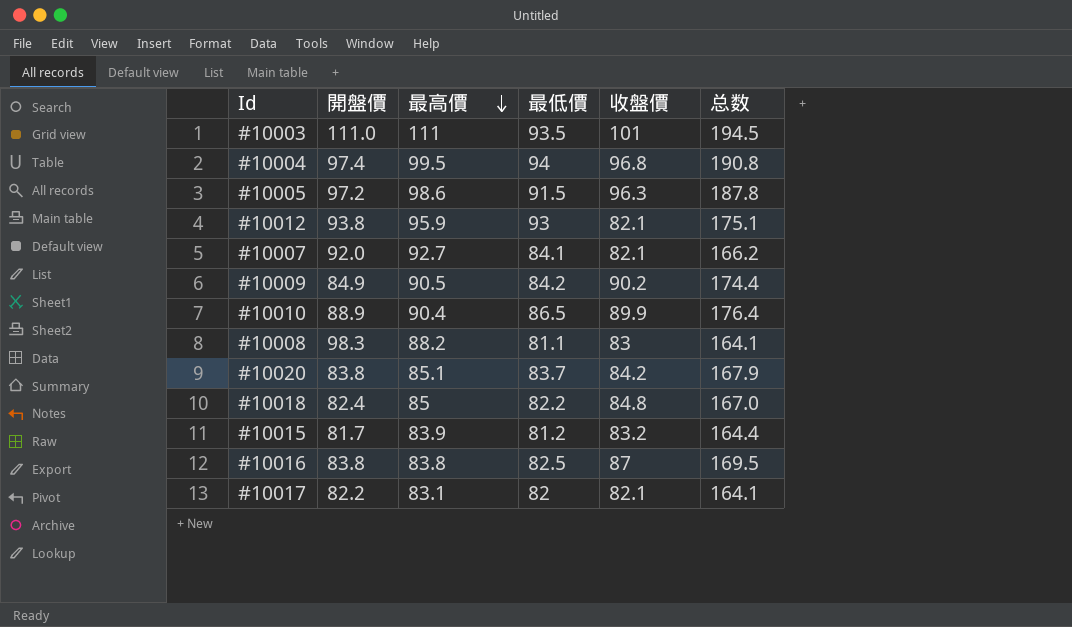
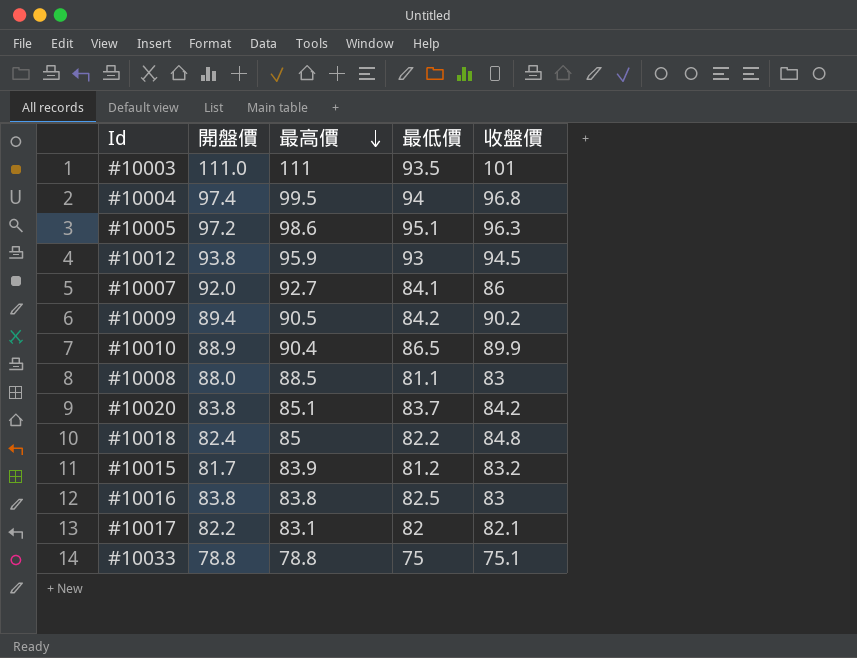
column 总数 | formula: [最低價] + [收盤價] -> none
#10005 | 最低價: 91.5 -> 95.1
#10012 | 收盤價: 82.1 -> 94.5
#10007 | 收盤價: 82.1 -> 86
#10009 | 開盤價: 84.9 -> 89.4
#10008 | 開盤價: 98.3 -> 88.0
#10008 | 最高價: 88.2 -> 88.5
#10016 | 收盤價: 87 -> 83
row #10033: none -> 78.8 | 78.8 | 75 | 75.1

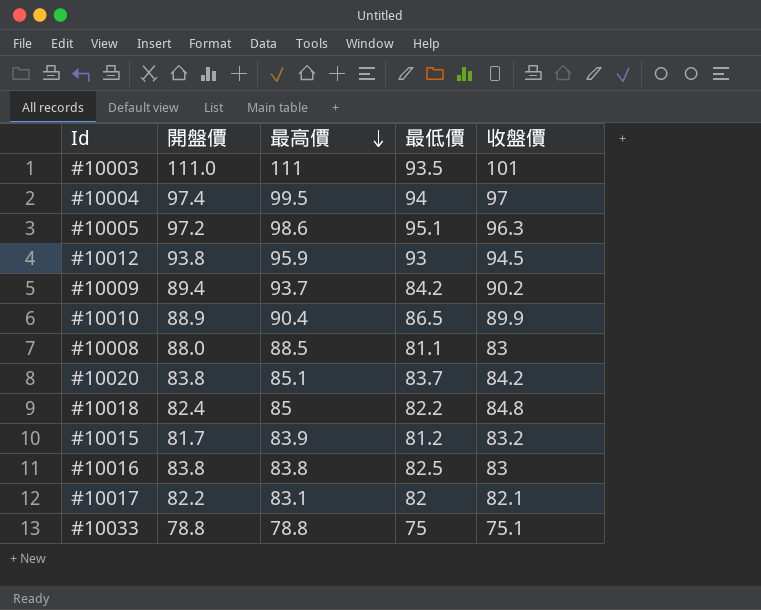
row #10007: 92.0 | 92.7 | 84.1 | 86 -> none
#10004 | 收盤價: 96.8 -> 97
#10009 | 最高價: 90.5 -> 93.7

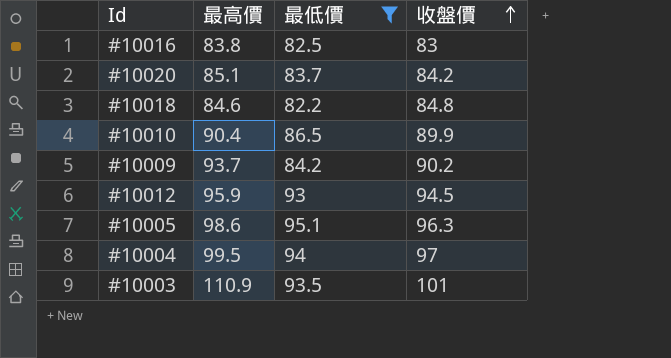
filter: none -> 最低價 >= 82.2
row order: 最高價 descending -> 收盤價 ascending
column 開盤價 | position: 2 -> none
#10018 | 最高價: 85 -> 84.6
#10003 | 最高價: 111 -> 110.9

